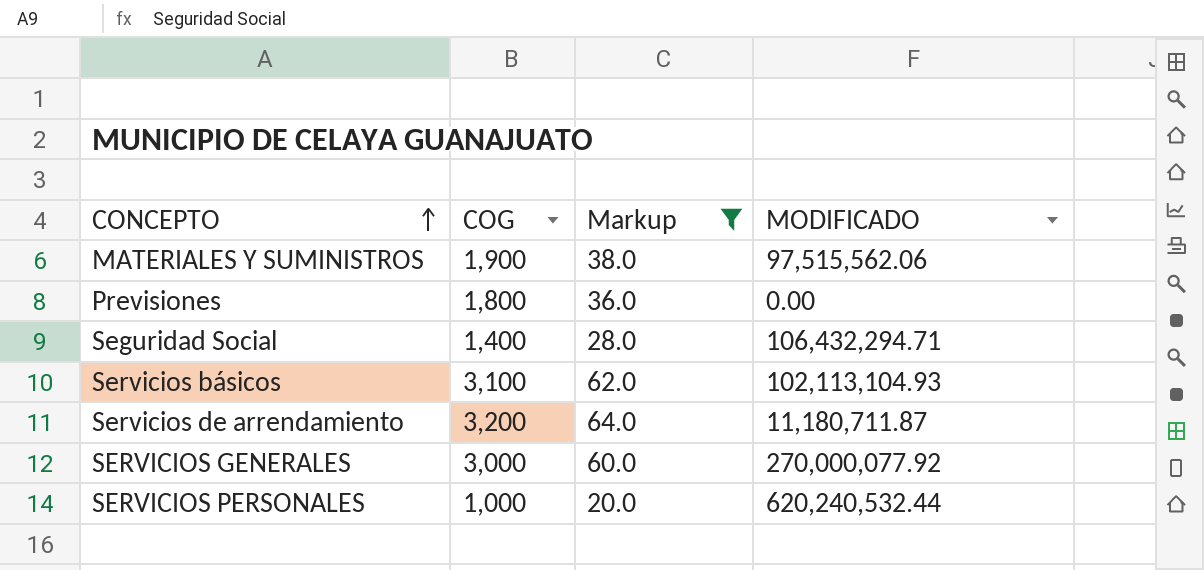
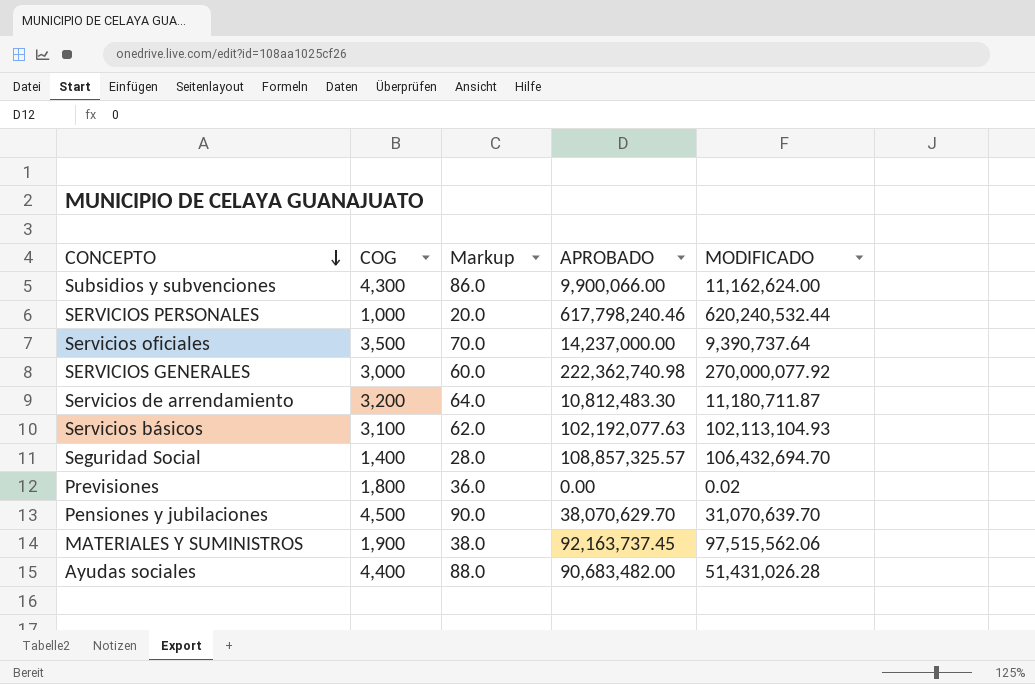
filter: Markup <= 64.0 -> none
row order: CONCEPTO ascending -> CONCEPTO descending
column APROBADO | position: none -> 4
Seguridad Social | MODIFICADO: 106,432,294.71 -> 106,432,694.70
Previsiones | MODIFICADO: 0.00 -> 0.02

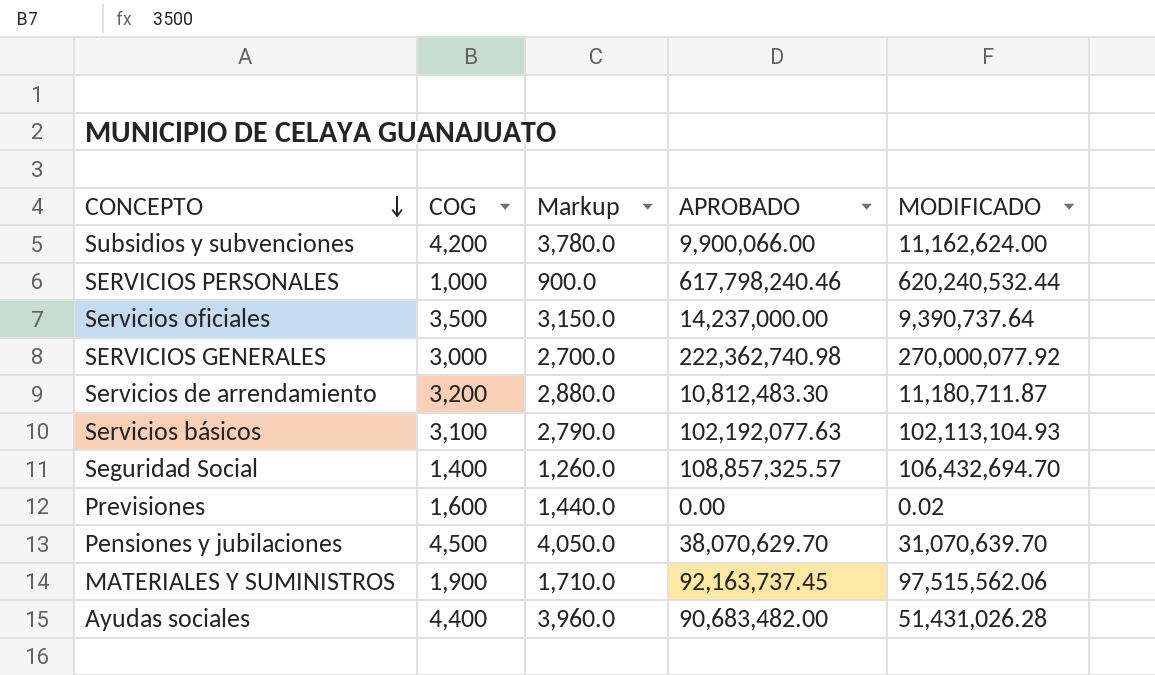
column Markup | formula: [COG] * 0.02 -> [COG] * 0.9
Subsidios y subvenciones | COG: 4,300 -> 4,200
Previsiones | COG: 1,800 -> 1,600

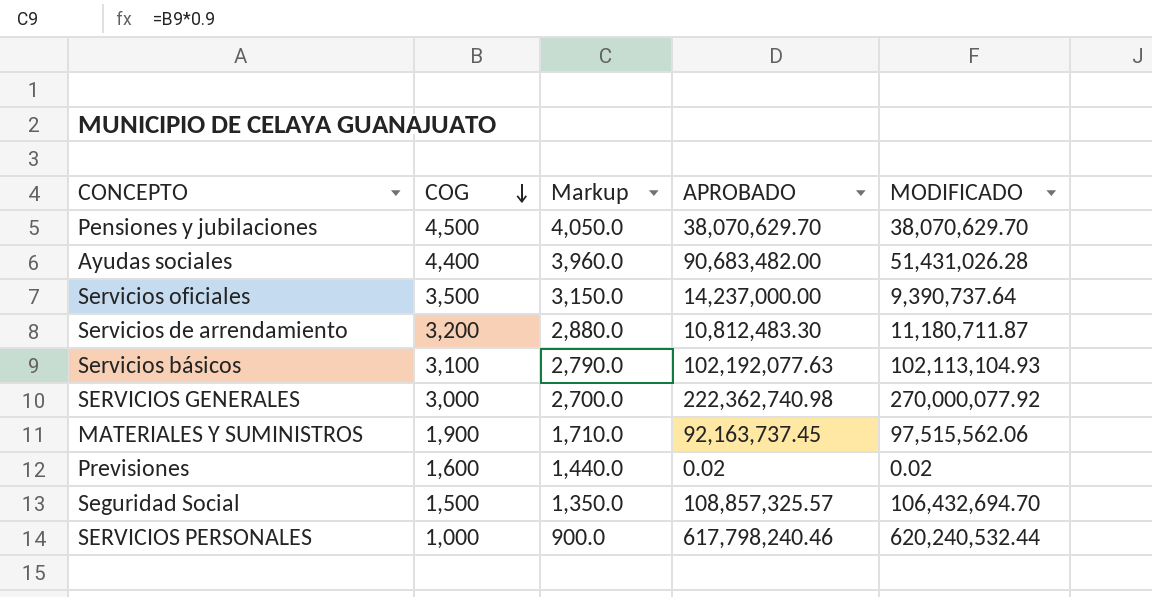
row order: CONCEPTO descending -> COG descending
row Subsidios y subvenciones: 4,200 | 3,780.0 | 9,900,066.00 | 11,162,624.00 -> none
Pensiones y jubilaciones | MODIFICADO: 31,070,639.70 -> 38,070,629.70
Previsiones | APROBADO: 0.00 -> 0.02
Seguridad Social | COG: 1,400 -> 1,500
Seguridad Social | Markup: 1,260.0 -> 1,350.0

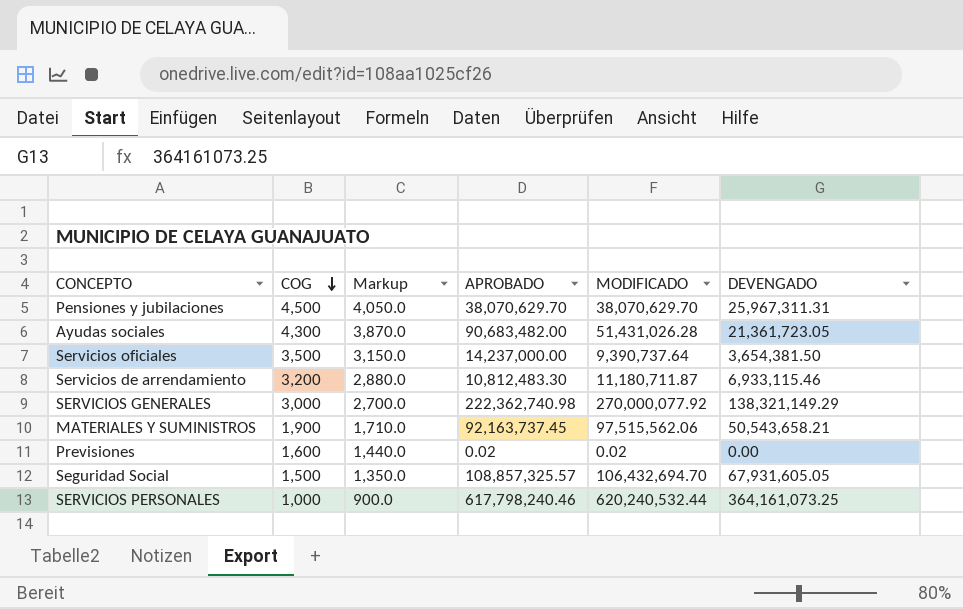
column DEVENGADO | position: none -> 6
row Servicios básicos: 3,100 | 2,790.0 | 102,192,077.63 | 102,113,104.93 -> none
Ayudas sociales | COG: 4,400 -> 4,300
Ayudas sociales | Markup: 3,960.0 -> 3,870.0

